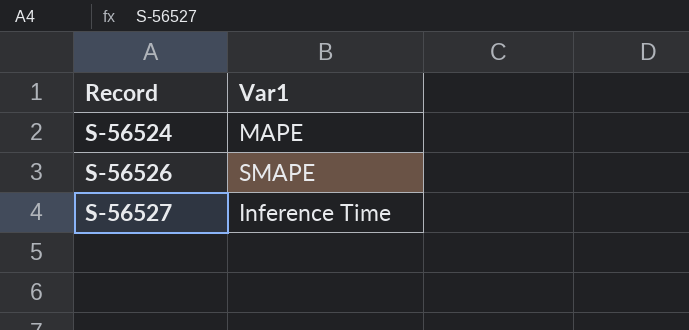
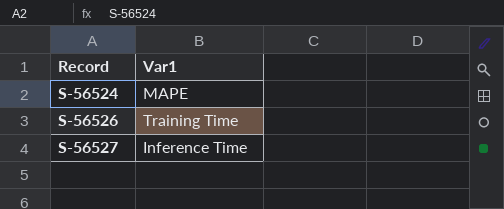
S-56526 | Var1: SMAPE -> Training Time

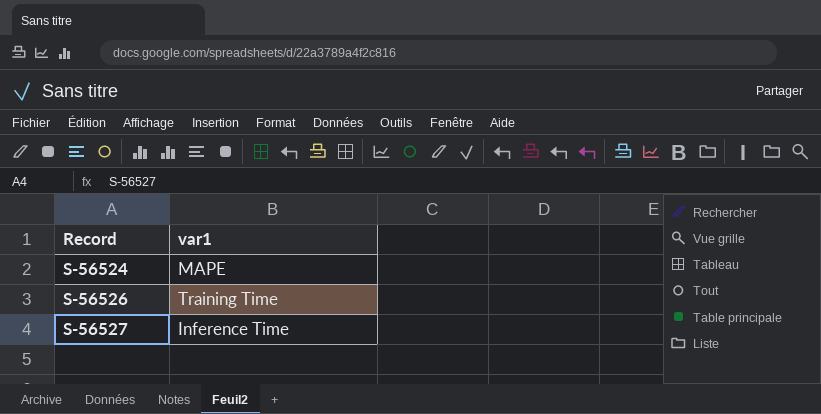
column name: Var1 -> var1

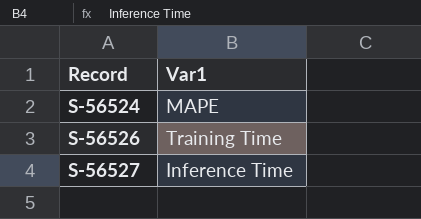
column name: var1 -> Var1

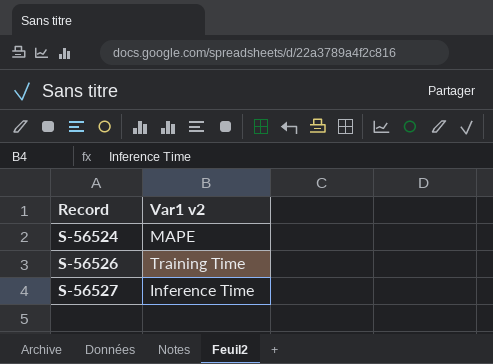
column name: Var1 -> Var1 v2

